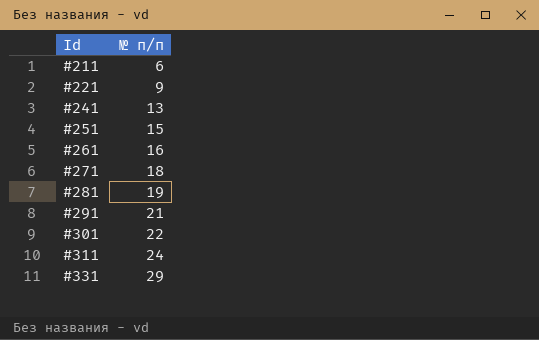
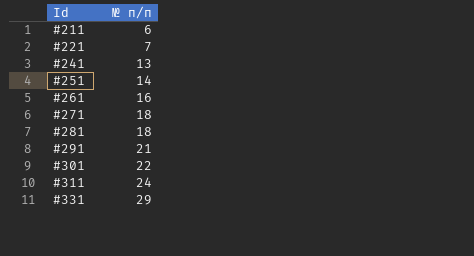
#221 | № п/п: 9 -> 7
#251 | № п/п: 15 -> 14
#281 | № п/п: 19 -> 18

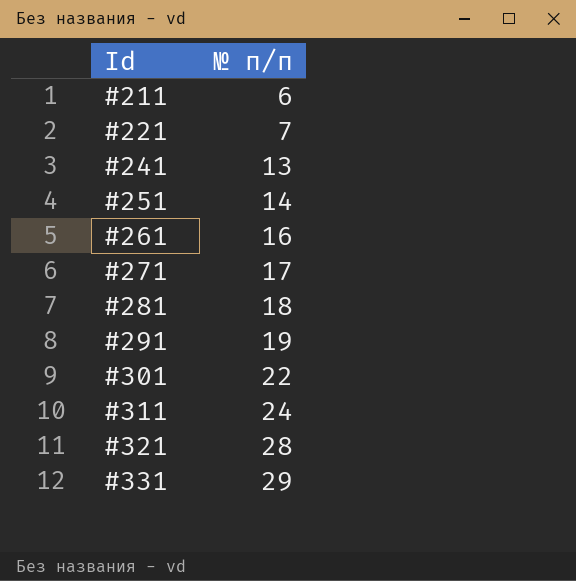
#271 | № п/п: 18 -> 17
#291 | № п/п: 21 -> 19
row #321: none -> 28

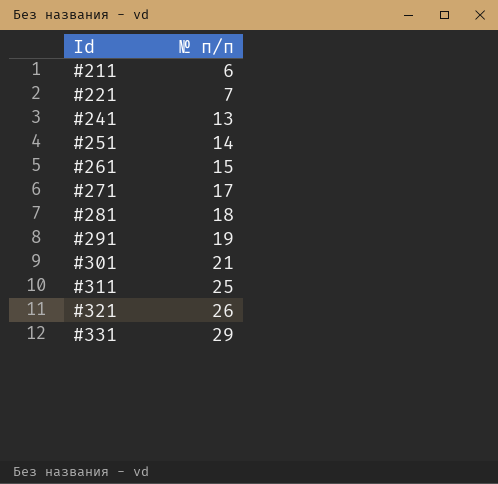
#261 | № п/п: 16 -> 15
#301 | № п/п: 22 -> 21
#311 | № п/п: 24 -> 25
#321 | № п/п: 28 -> 26

